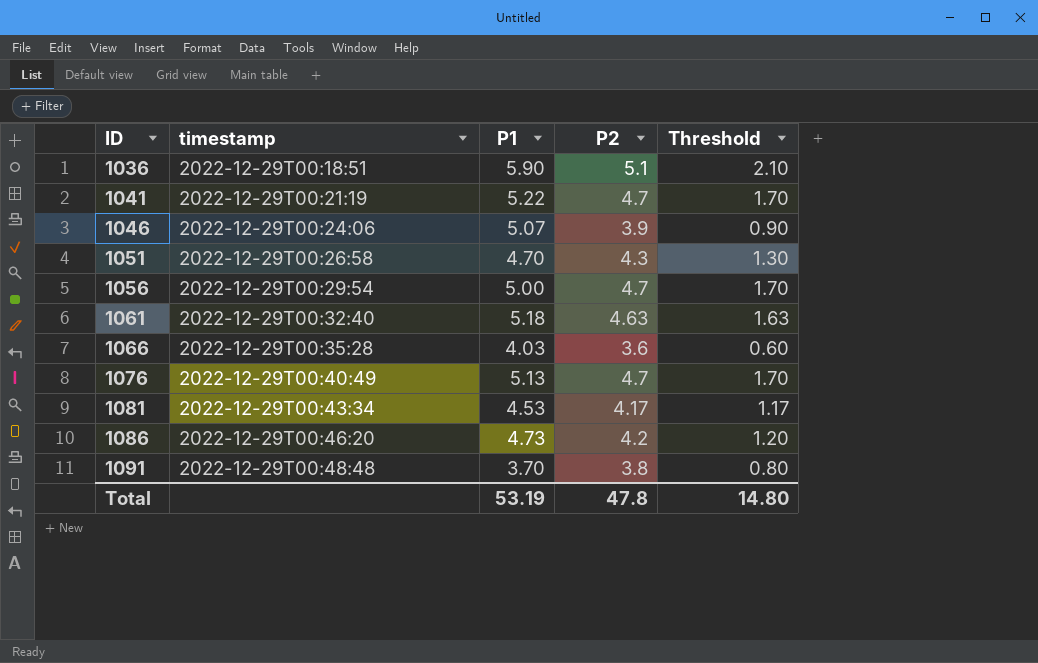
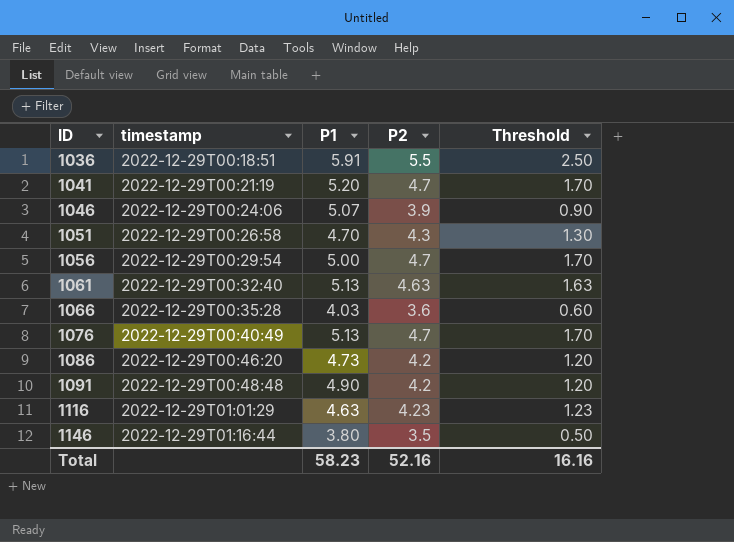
row 1081: 2022-12-29T00:43:34 | 4.53 | 4.17 | 1.17 -> none
1036 | P1: 5.90 -> 5.91
1036 | P2: 5.1 -> 5.5
1036 | Threshold: 2.10 -> 2.50
1041 | P1: 5.22 -> 5.20
1061 | P1: 5.18 -> 5.13
1091 | P1: 3.70 -> 4.90
1091 | P2: 3.8 -> 4.2
1091 | Threshold: 0.80 -> 1.20
row 1116: none -> 2022-12-29T01:01:29 | 4.63 | 4.23 | 1.23
row 1146: none -> 2022-12-29T01:16:44 | 3.80 | 3.5 | 0.50
Total | P1: 53.19 -> 58.23
Total | P2: 47.8 -> 52.16
Total | Threshold: 14.80 -> 16.16

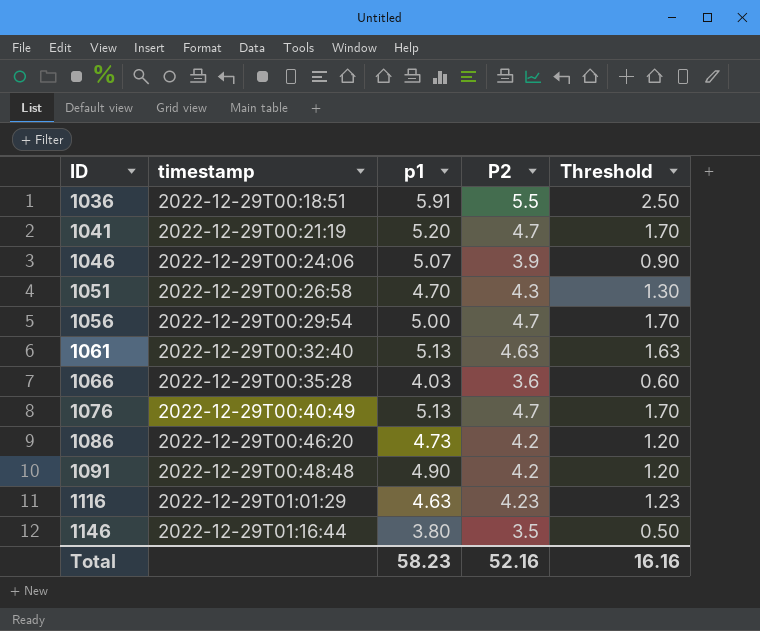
column name: P1 -> p1

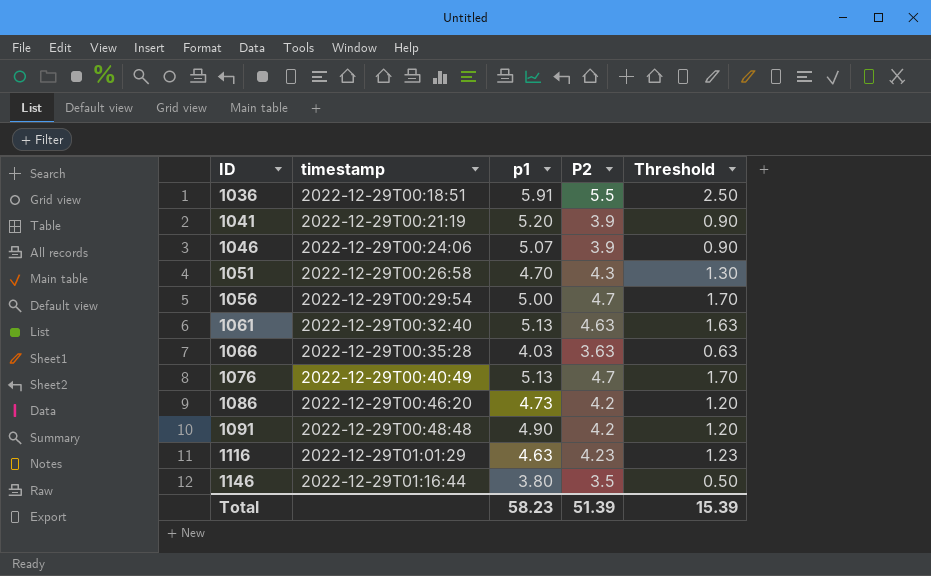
1041 | P2: 4.7 -> 3.9
1041 | Threshold: 1.70 -> 0.90
1066 | P2: 3.6 -> 3.63
1066 | Threshold: 0.60 -> 0.63
Total | P2: 52.16 -> 51.39
Total | Threshold: 16.16 -> 15.39

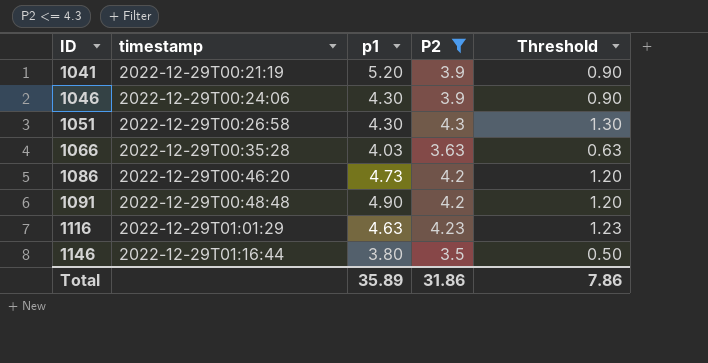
filter: none -> P2 <= 4.3
1046 | p1: 5.07 -> 4.30
1051 | p1: 4.70 -> 4.30
Total | p1: 58.23 -> 35.89
Total | P2: 51.39 -> 31.86
Total | Threshold: 15.39 -> 7.86

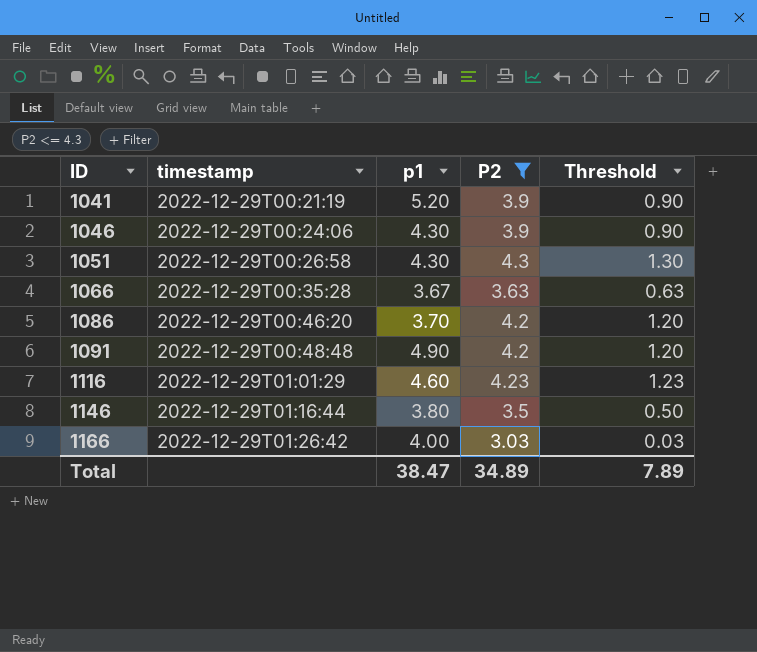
1066 | p1: 4.03 -> 3.67
1086 | p1: 4.73 -> 3.70
1116 | p1: 4.63 -> 4.60
row 1166: none -> 2022-12-29T01:26:42 | 4.00 | 3.03 | 0.03
Total | p1: 35.89 -> 38.47
Total | P2: 31.86 -> 34.89
Total | Threshold: 7.86 -> 7.89

